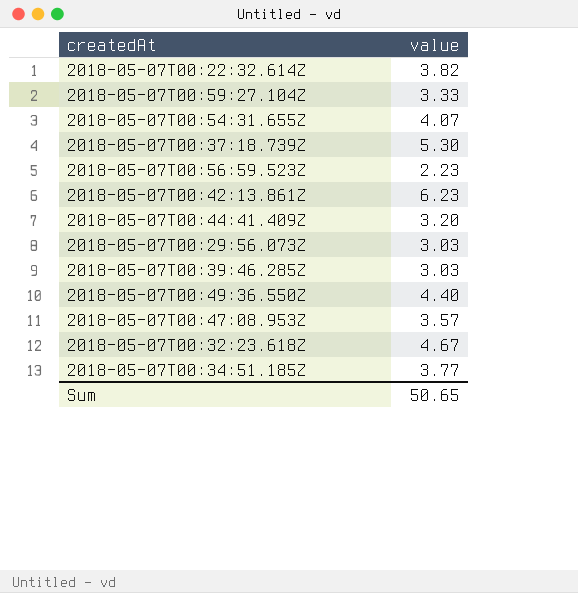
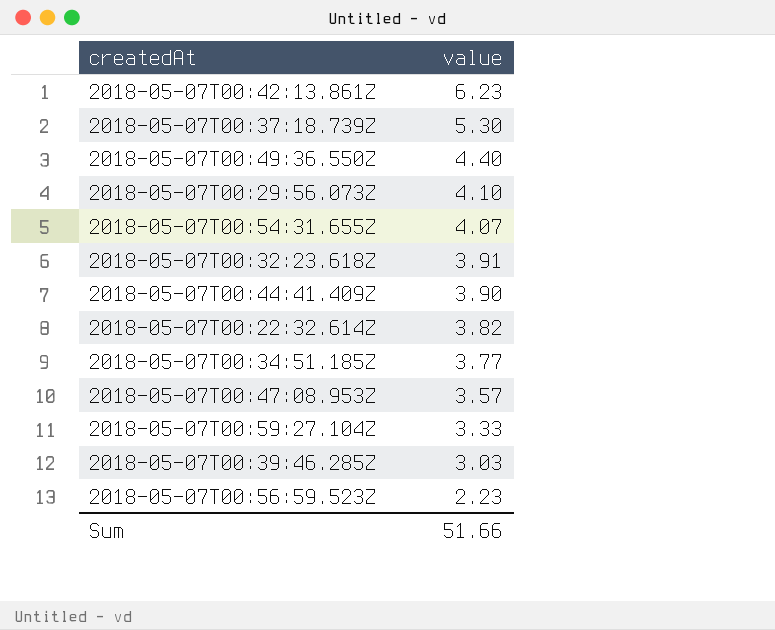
row order: none -> value descending
2018-05-07T00:29:56.073Z | value: 3.03 -> 4.10
2018-05-07T00:32:23.618Z | value: 4.67 -> 3.91
2018-05-07T00:44:41.409Z | value: 3.20 -> 3.90
Sum | value: 50.65 -> 51.66

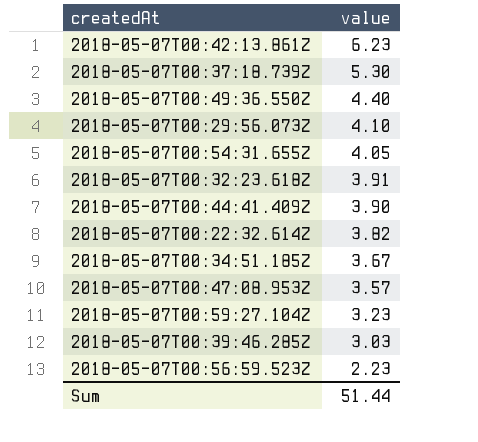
2018-05-07T00:54:31.655Z | value: 4.07 -> 4.05
2018-05-07T00:34:51.185Z | value: 3.77 -> 3.67
2018-05-07T00:59:27.104Z | value: 3.33 -> 3.23
Sum | value: 51.66 -> 51.44

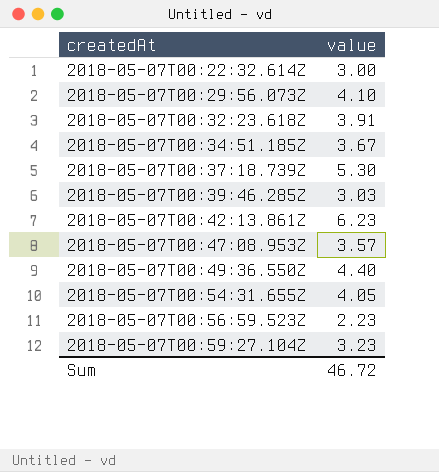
row order: value descending -> createdAt ascending
row 2018-05-07T00:44:41.409Z: 3.90 -> none
2018-05-07T00:22:32.614Z | value: 3.82 -> 3.00
Sum | value: 51.44 -> 46.72

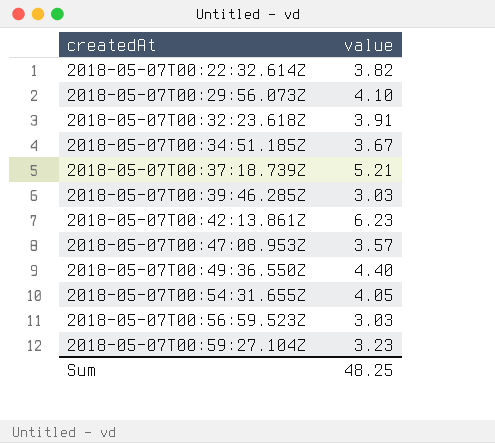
2018-05-07T00:22:32.614Z | value: 3.00 -> 3.82
2018-05-07T00:37:18.739Z | value: 5.30 -> 5.21
2018-05-07T00:56:59.523Z | value: 2.23 -> 3.03
Sum | value: 46.72 -> 48.25

